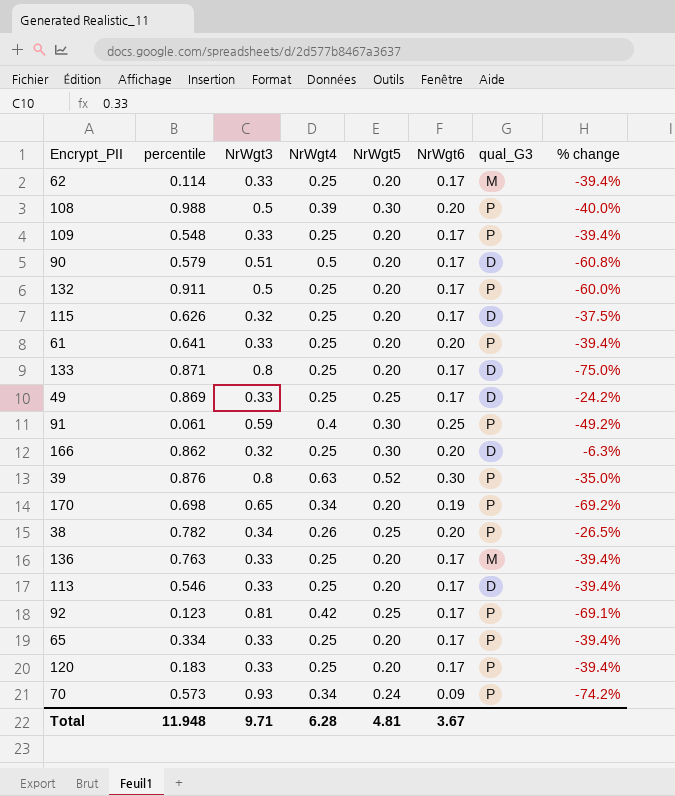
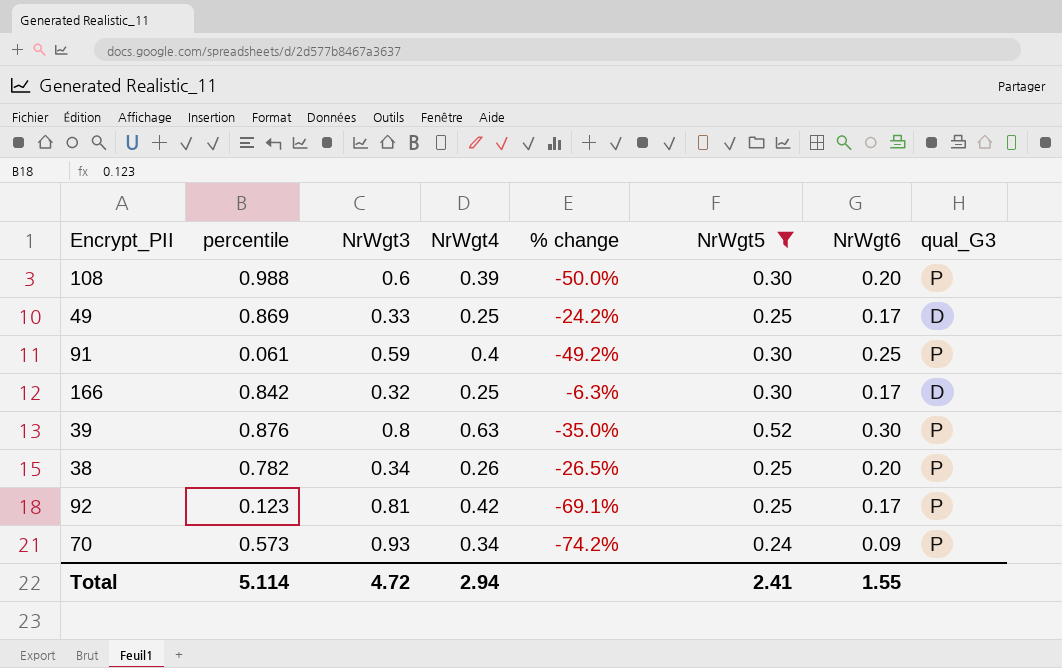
filter: none -> NrWgt5 != 0.20
column % change | position: 8 -> 5
108 | NrWgt3: 0.5 -> 0.6
108 | % change: -40.0% -> -50.0%
166 | percentile: 0.862 -> 0.842
166 | NrWgt6: 0.20 -> 0.17
Total | percentile: 11.948 -> 5.114
Total | NrWgt3: 9.71 -> 4.72
Total | NrWgt4: 6.28 -> 2.94
Total | NrWgt5: 4.81 -> 2.41
Total | NrWgt6: 3.67 -> 1.55

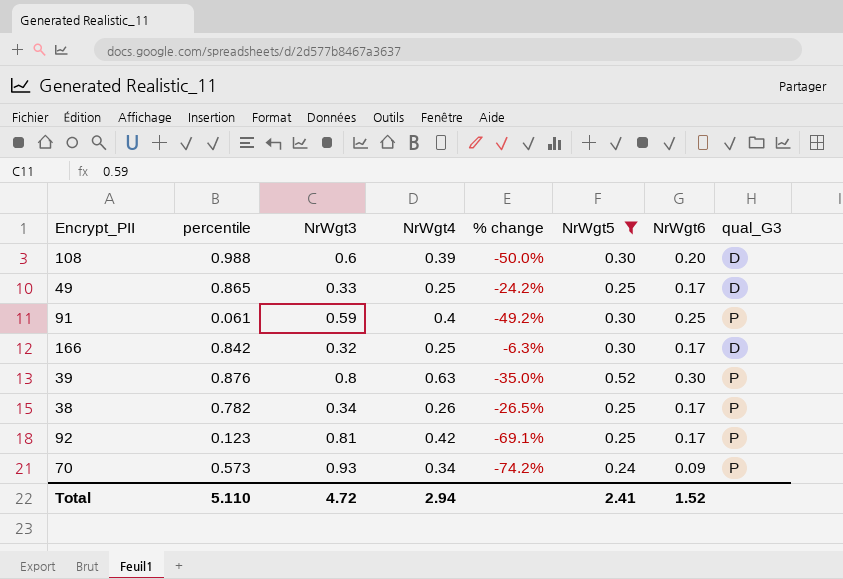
108 | qual_G3: P -> D
49 | percentile: 0.869 -> 0.865
38 | NrWgt6: 0.20 -> 0.17
Total | percentile: 5.114 -> 5.110
Total | NrWgt6: 1.55 -> 1.52

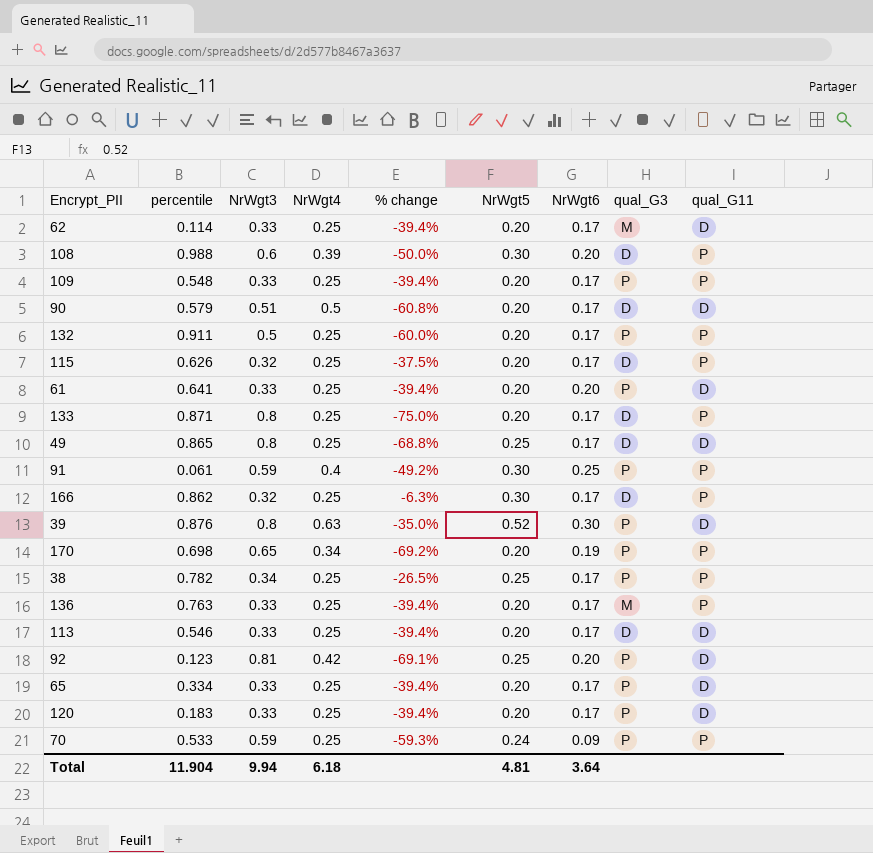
filter: NrWgt5 != 0.20 -> none
column qual_G11 | position: none -> 9
49 | NrWgt3: 0.33 -> 0.8
49 | % change: -24.2% -> -68.8%
166 | percentile: 0.842 -> 0.862
38 | NrWgt4: 0.26 -> 0.25
92 | NrWgt6: 0.17 -> 0.20
70 | percentile: 0.573 -> 0.533
70 | NrWgt3: 0.93 -> 0.59
70 | NrWgt4: 0.34 -> 0.25
70 | % change: -74.2% -> -59.3%
Total | percentile: 5.110 -> 11.904
Total | NrWgt3: 4.72 -> 9.94
Total | NrWgt4: 2.94 -> 6.18
Total | NrWgt5: 2.41 -> 4.81
Total | NrWgt6: 1.52 -> 3.64

